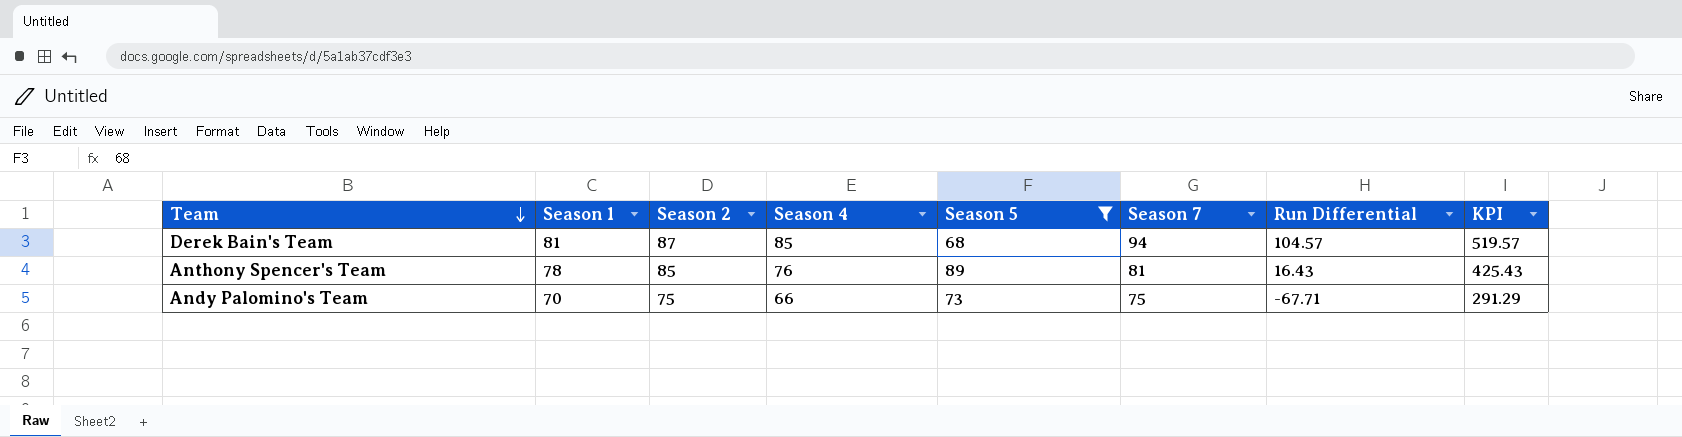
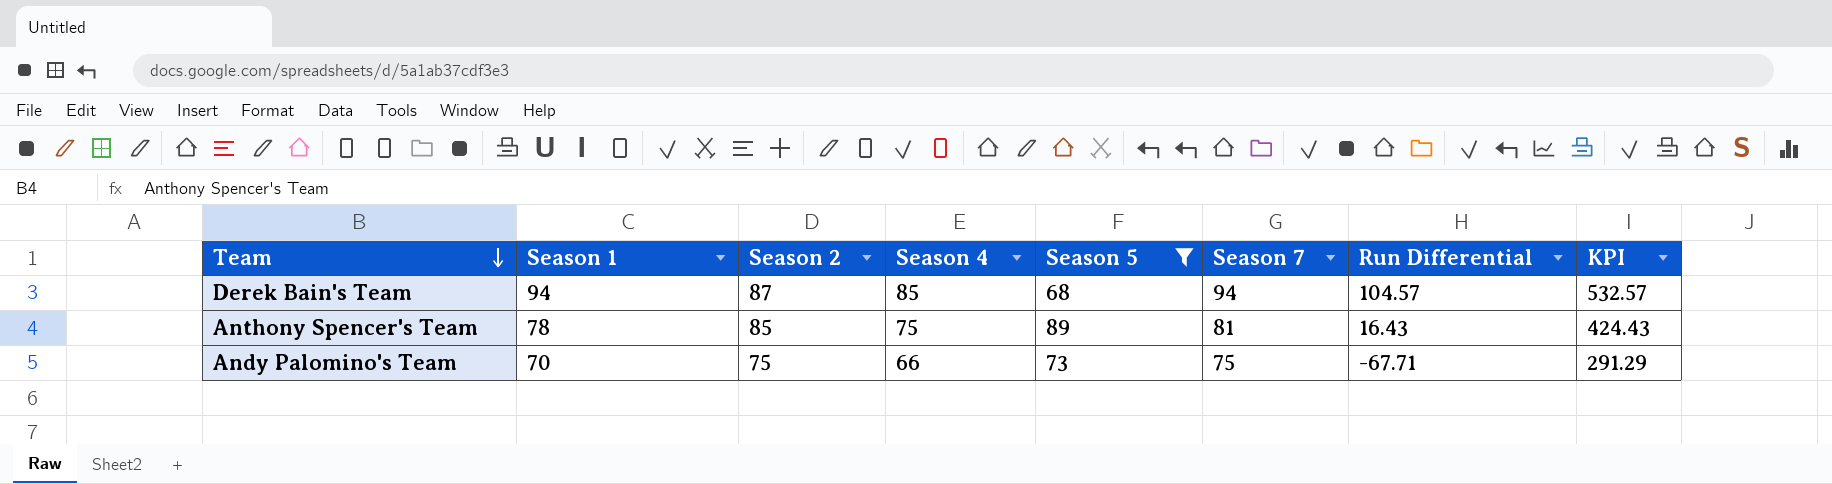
Derek Bain's Team | Season 1: 81 -> 94
Derek Bain's Team | KPI: 519.57 -> 532.57
Anthony Spencer's Team | Season 4: 76 -> 75
Anthony Spencer's Team | KPI: 425.43 -> 424.43

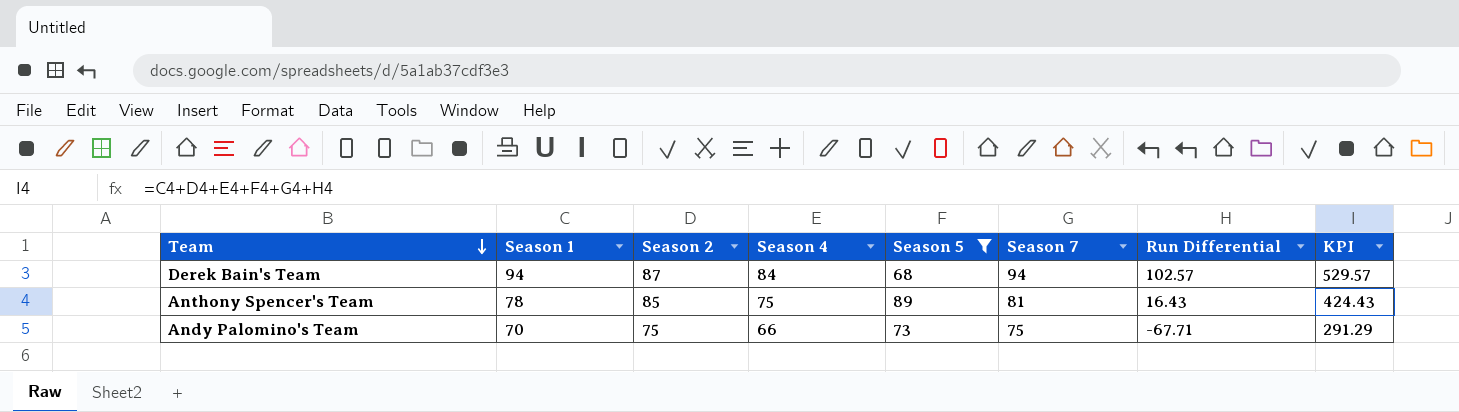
Derek Bain's Team | Season 4: 85 -> 84
Derek Bain's Team | Run Differential: 104.57 -> 102.57
Derek Bain's Team | KPI: 532.57 -> 529.57

